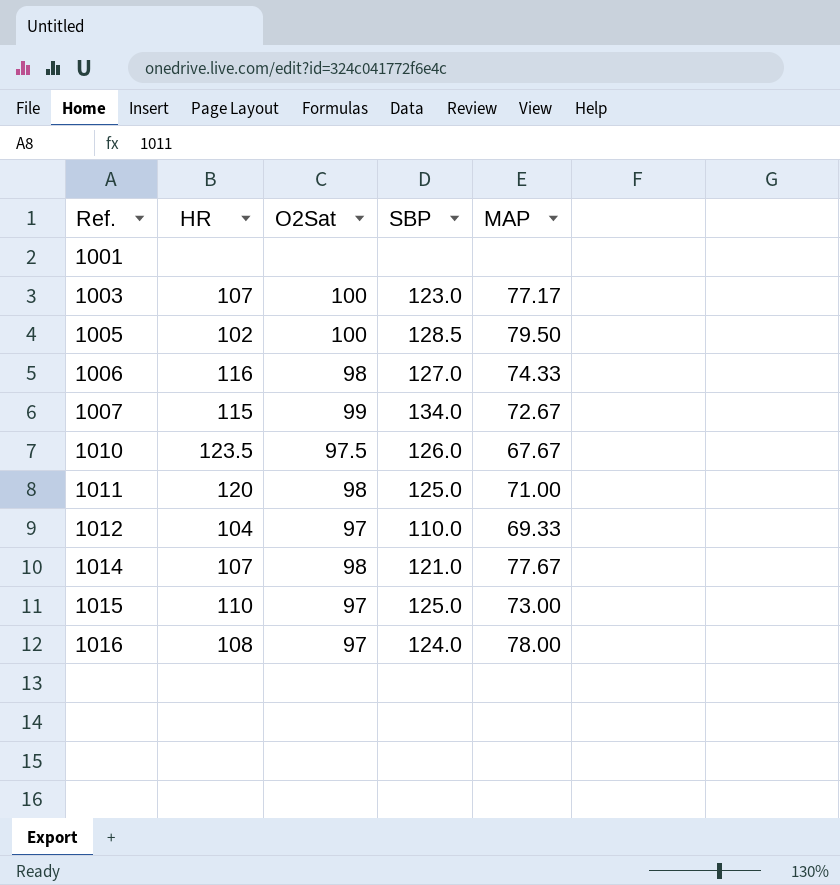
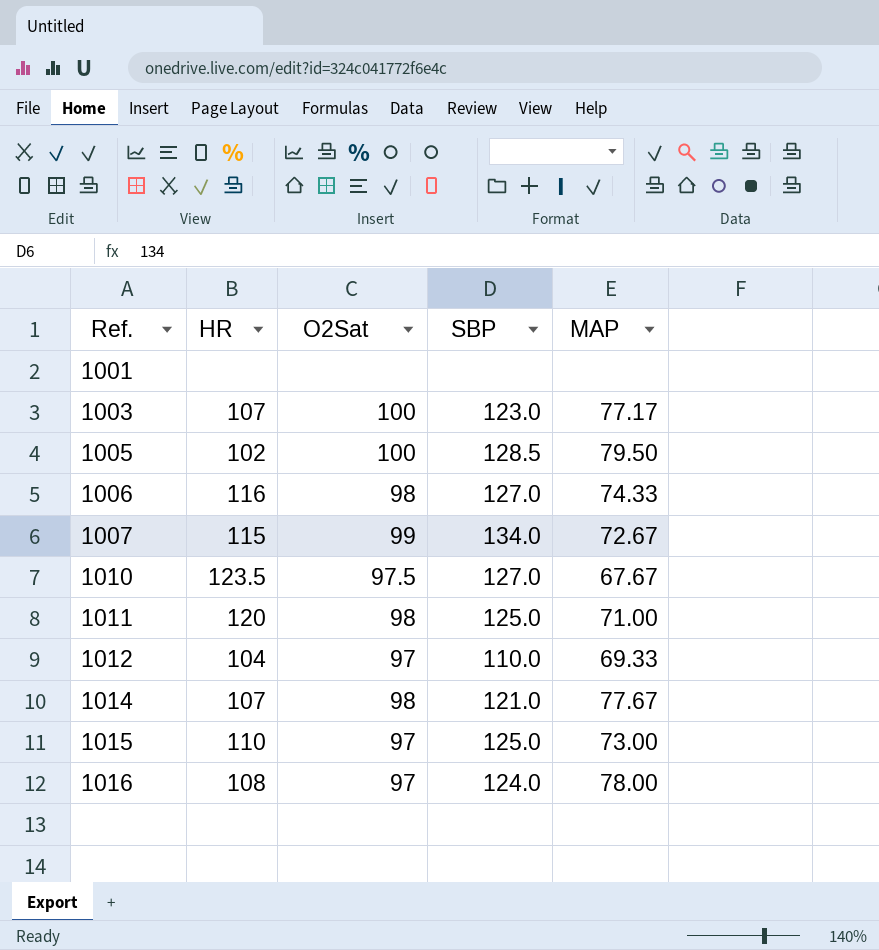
1010 | SBP: 126.0 -> 127.0

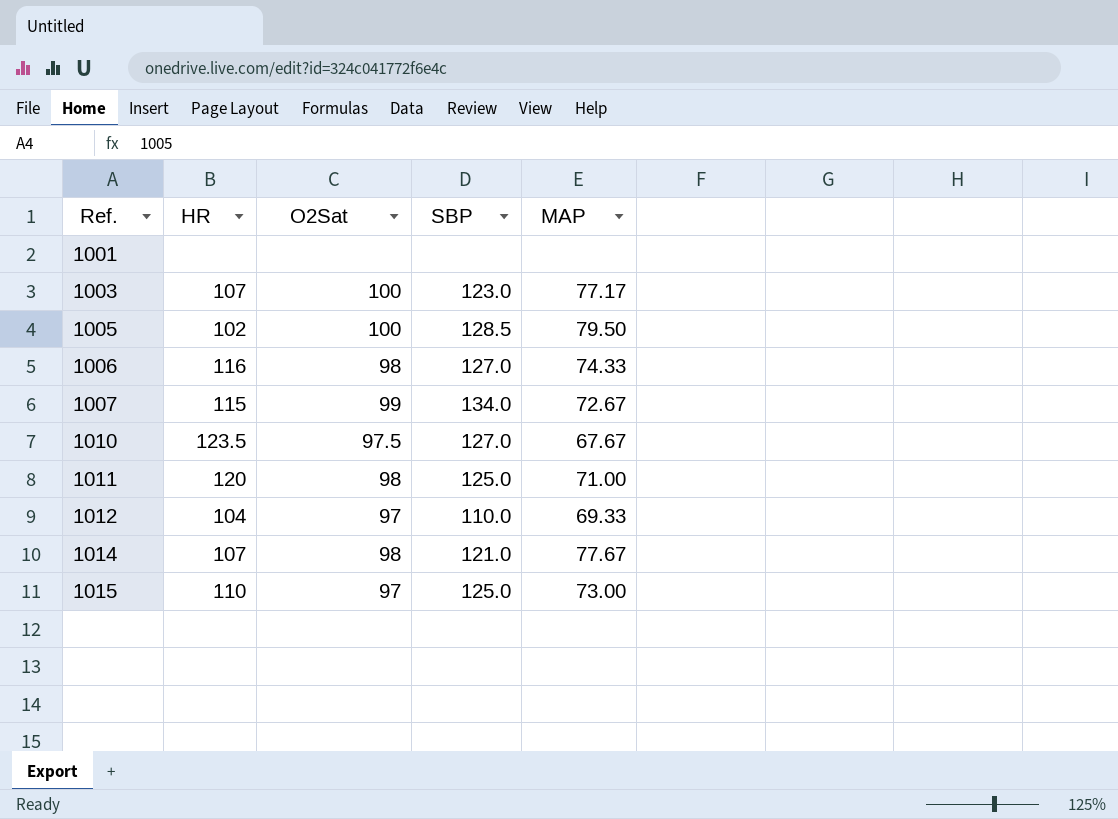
row 1016: 108 | 97 | 124.0 | 78.00 -> none

